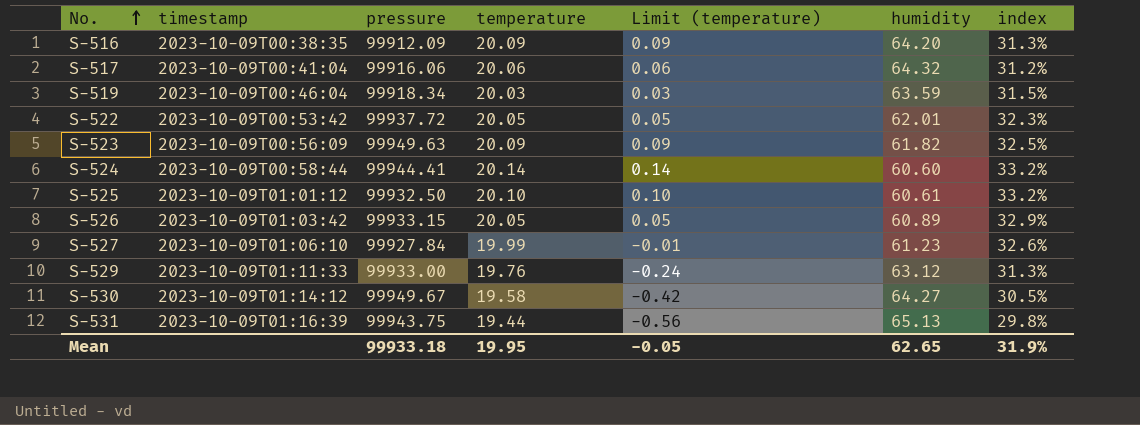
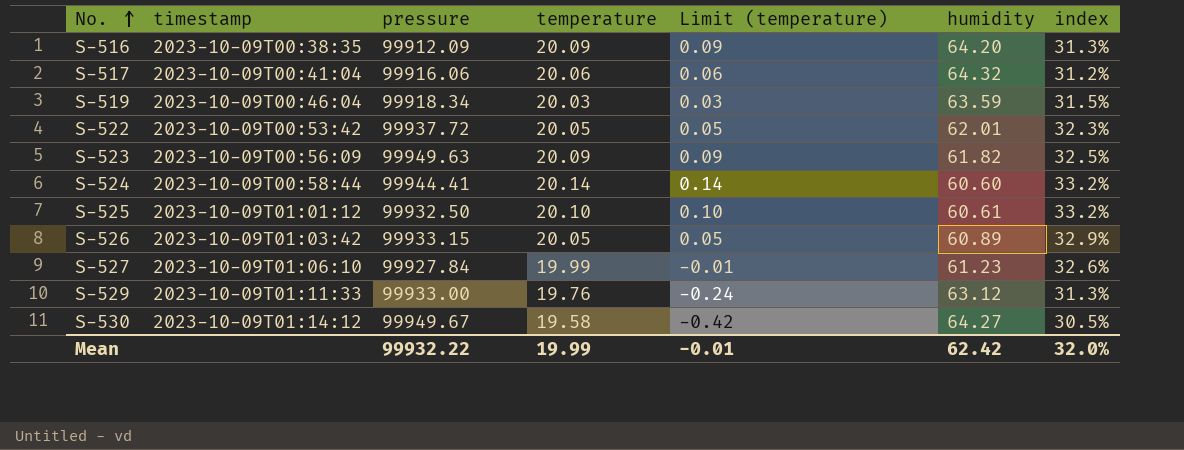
row S-531: 2023-10-09T01:16:39 | 99943.75 | 19.44 | -0.56 | 65.13 | 29.8% -> none
Mean | pressure: 99933.18 -> 99932.22
Mean | temperature: 19.95 -> 19.99
Mean | Limit (temperature): -0.05 -> -0.01
Mean | humidity: 62.65 -> 62.42
Mean | index: 31.9% -> 32.0%

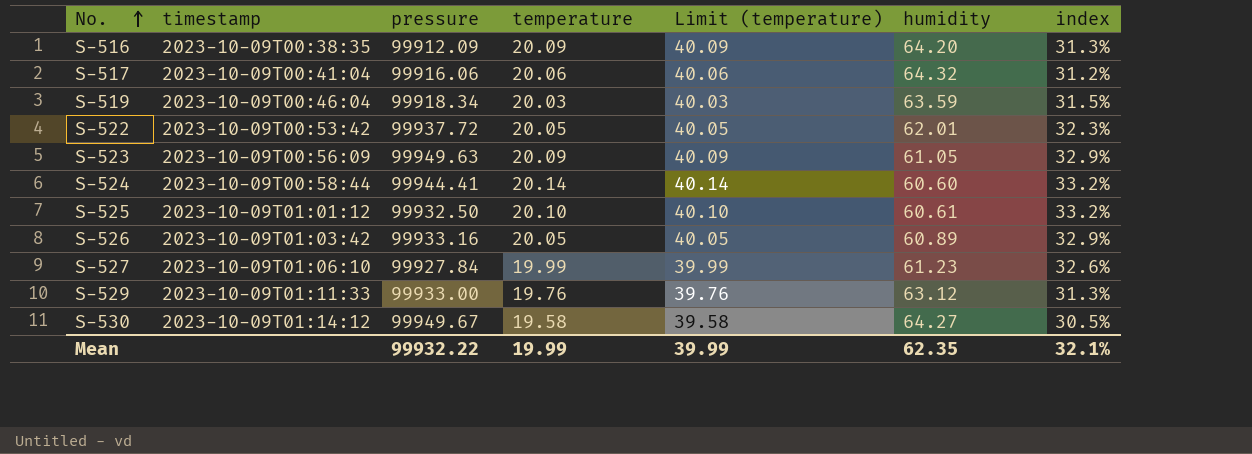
column Limit (temperature) | formula: [temperature] - 20 -> [temperature] + 20
S-523 | humidity: 61.82 -> 61.05
S-523 | index: 32.5% -> 32.9%
S-526 | pressure: 99933.15 -> 99933.16
Mean | Limit (temperature): -0.01 -> 39.99
Mean | humidity: 62.42 -> 62.35
Mean | index: 32.0% -> 32.1%

